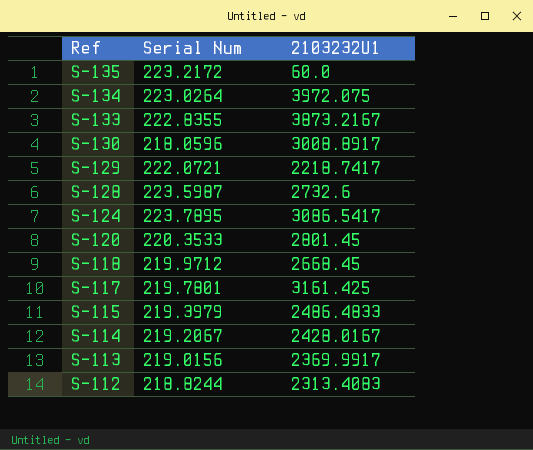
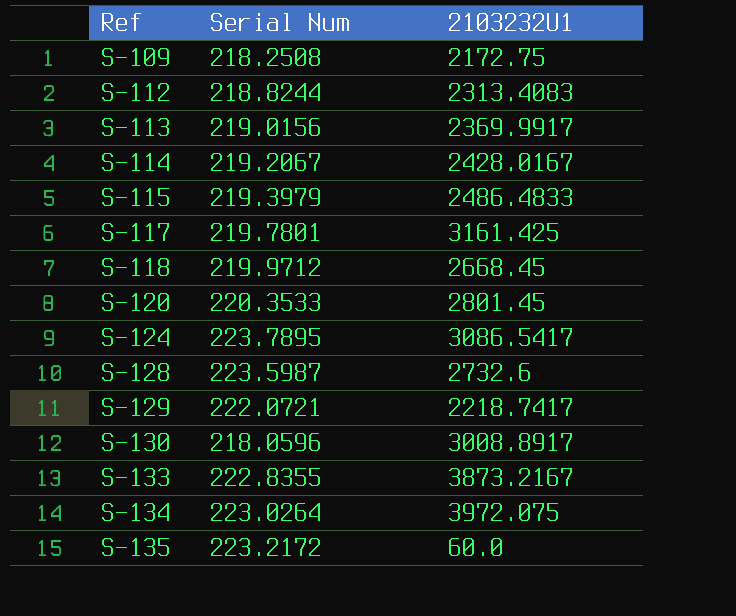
row order: Ref descending -> Ref ascending
row S-109: none -> 218.2508 | 2172.75

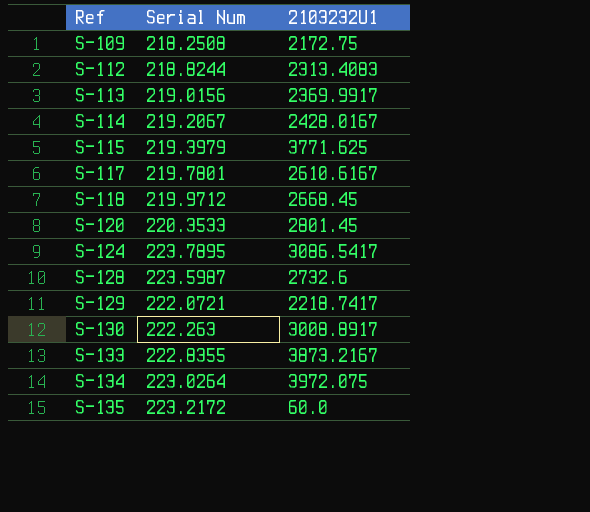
S-115 | 2103232U1: 2486.4833 -> 3771.625
S-117 | 2103232U1: 3161.425 -> 2610.6167
S-130 | Serial Num: 218.0596 -> 222.263

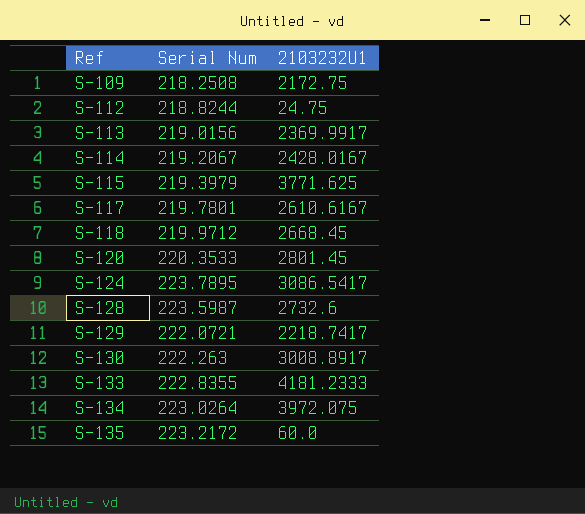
S-112 | 2103232U1: 2313.4083 -> 24.75
S-133 | 2103232U1: 3873.2167 -> 4181.2333

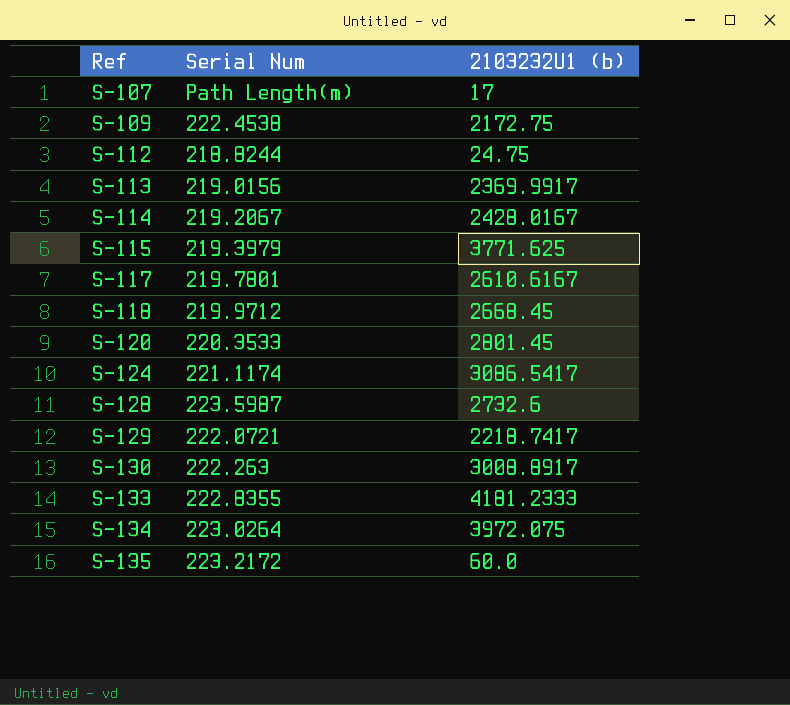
column name: 2103232U1 -> 2103232U1 (b)
row S-107: none -> Path Length(m) | 17
S-109 | Serial Num: 218.2508 -> 222.4538
S-124 | Serial Num: 223.7895 -> 221.1174

